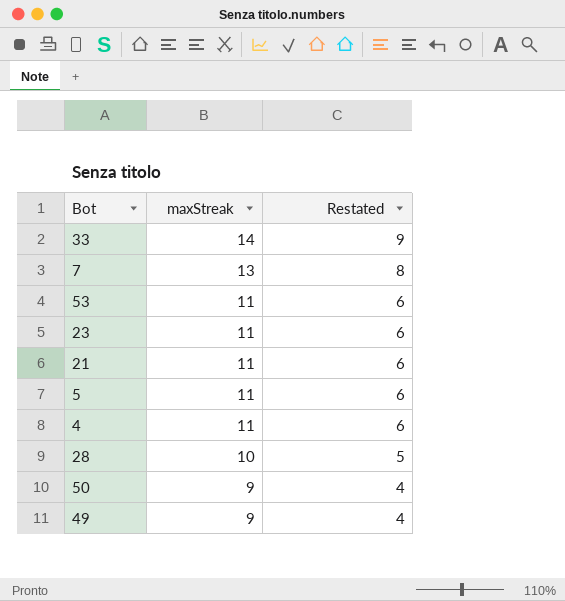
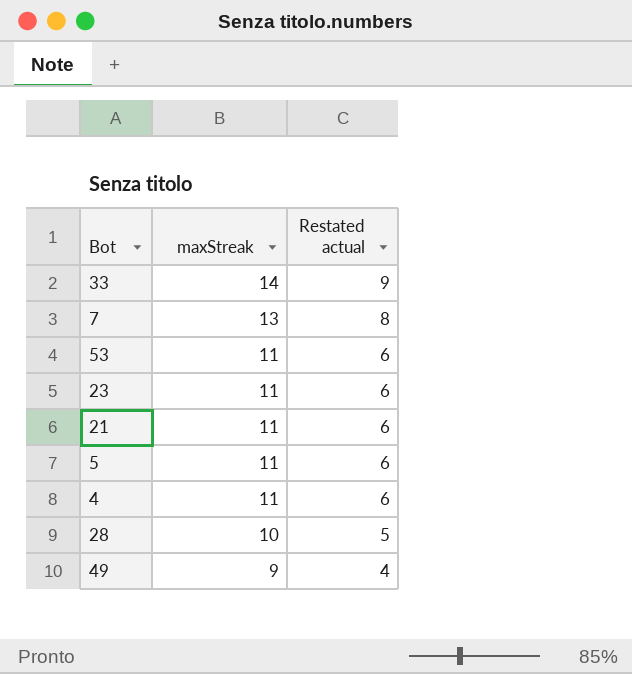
column name: Restated -> Restated actual
row 50: 9 | 4 -> none

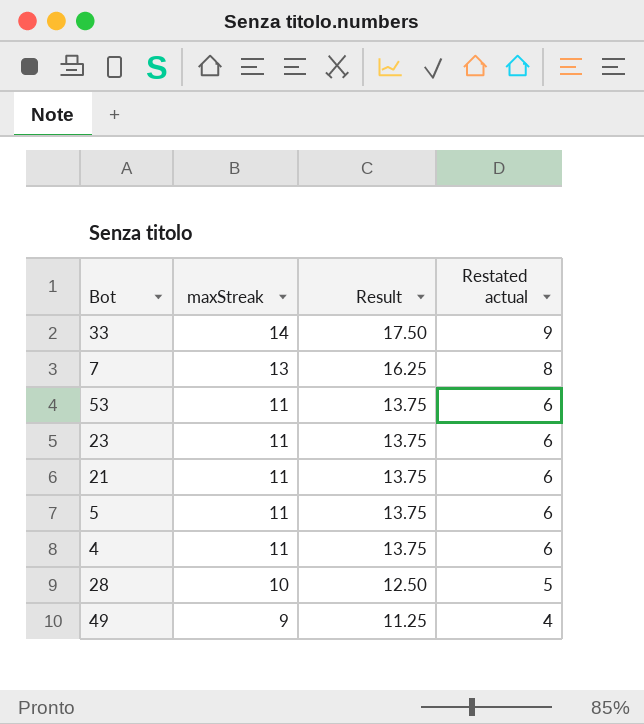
column Result | formula: none -> [maxStreak] * 1.25

